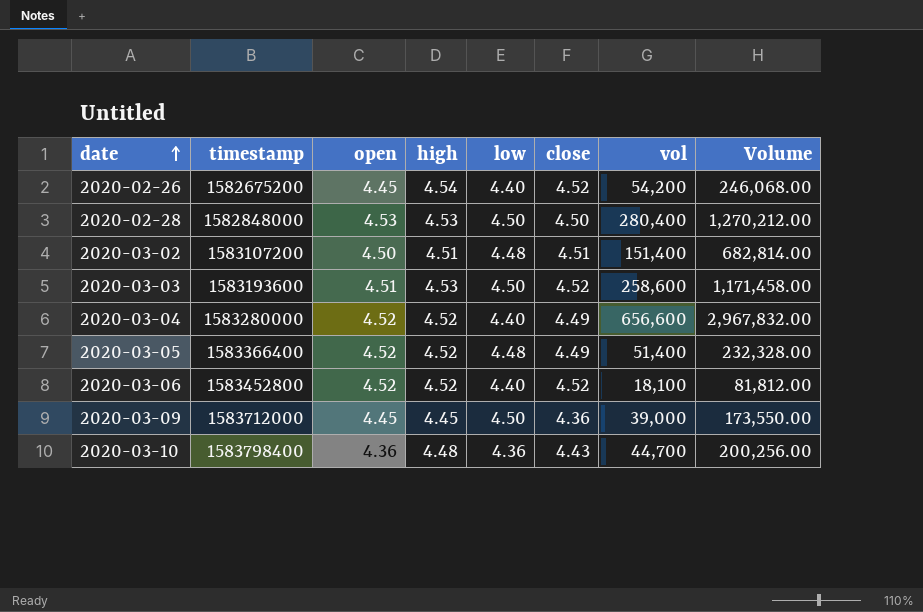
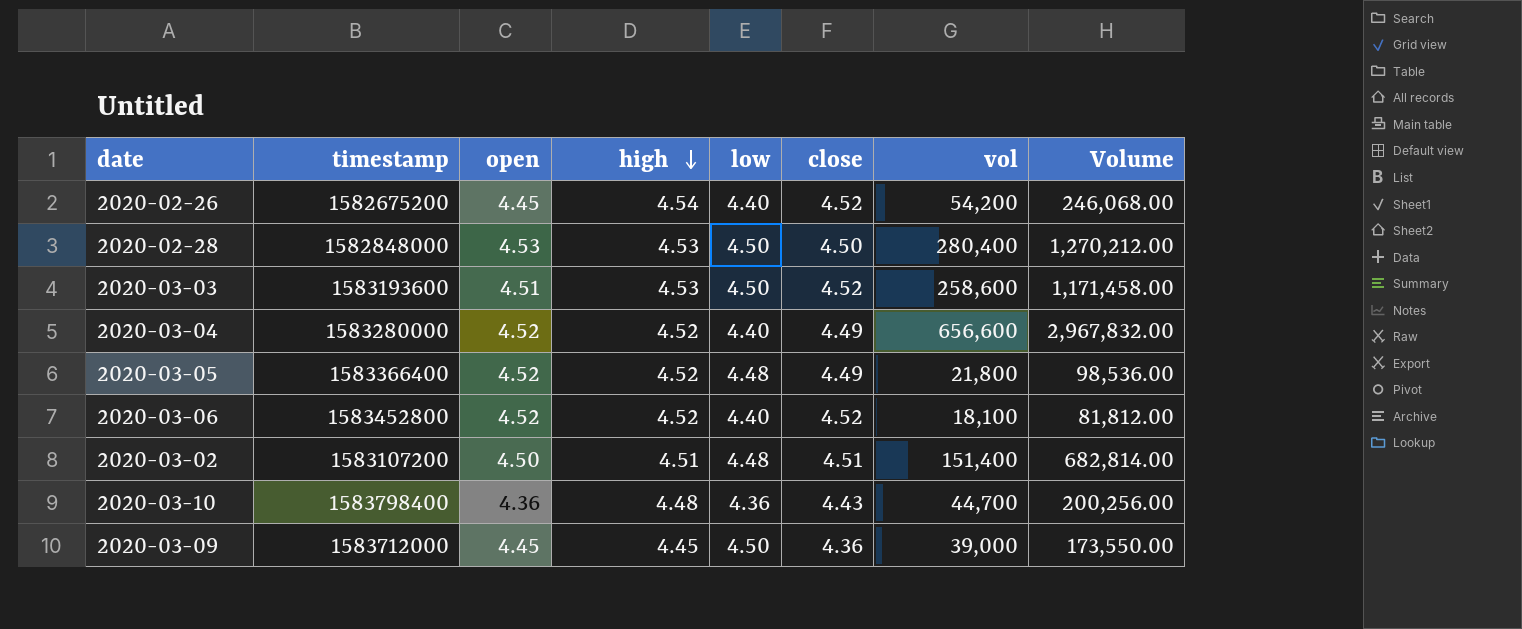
row order: date ascending -> high descending
2020-03-05 | vol: 51,400 -> 21,800
2020-03-05 | Volume: 232,328.00 -> 98,536.00

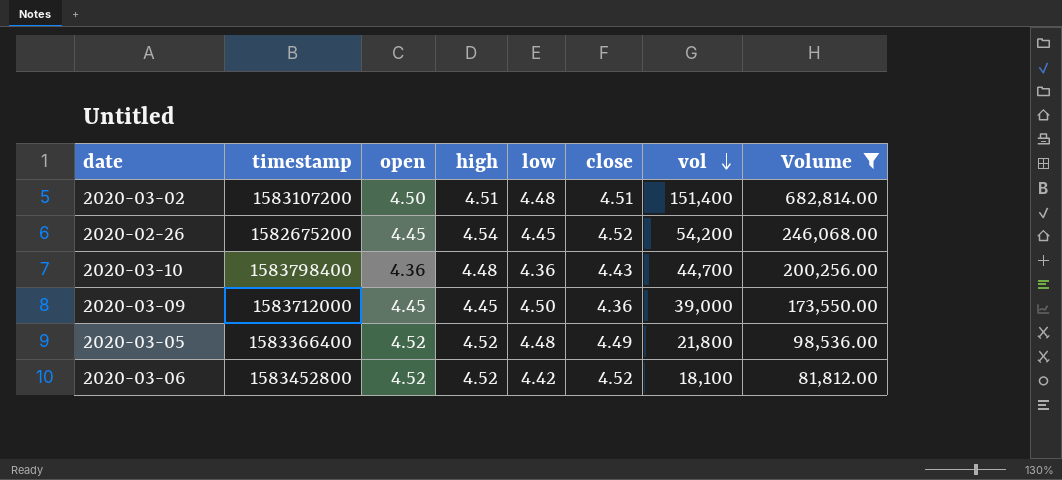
filter: none -> Volume <= 682,814.00
row order: high descending -> vol descending
2020-02-26 | low: 4.40 -> 4.45
2020-03-06 | low: 4.40 -> 4.42

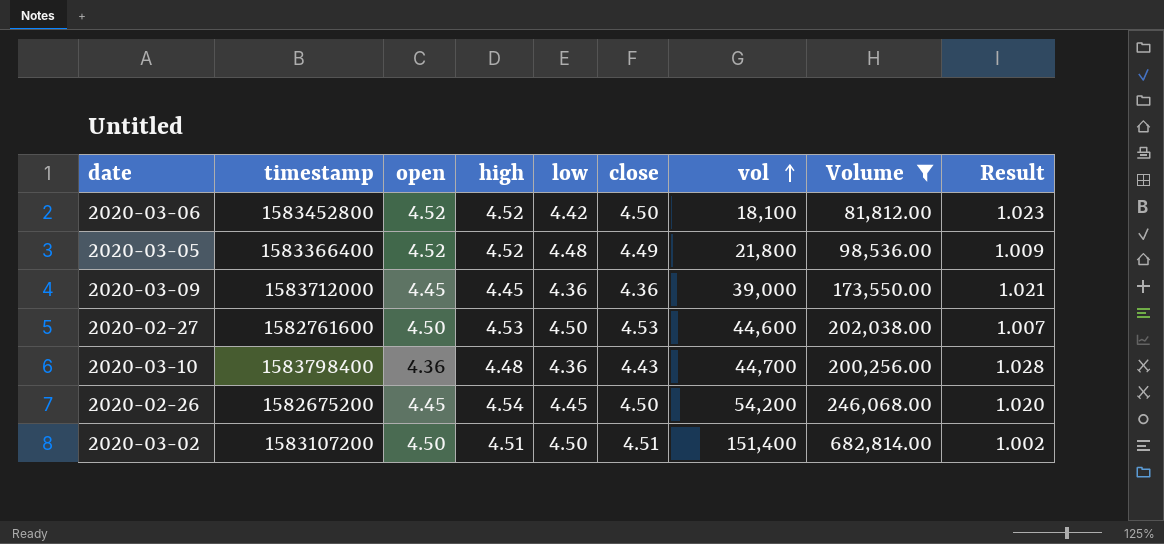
row order: vol descending -> vol ascending
column Result | formula: none -> [high] / [low]
2020-03-06 | close: 4.52 -> 4.50
2020-03-09 | low: 4.50 -> 4.36
row 2020-02-27: none -> 1582761600 | 4.50 | 4.53 | 4.50 | 4.53 | 44,600 | 202,038.00 | 1.007
2020-02-26 | close: 4.52 -> 4.50
2020-03-02 | low: 4.48 -> 4.50

